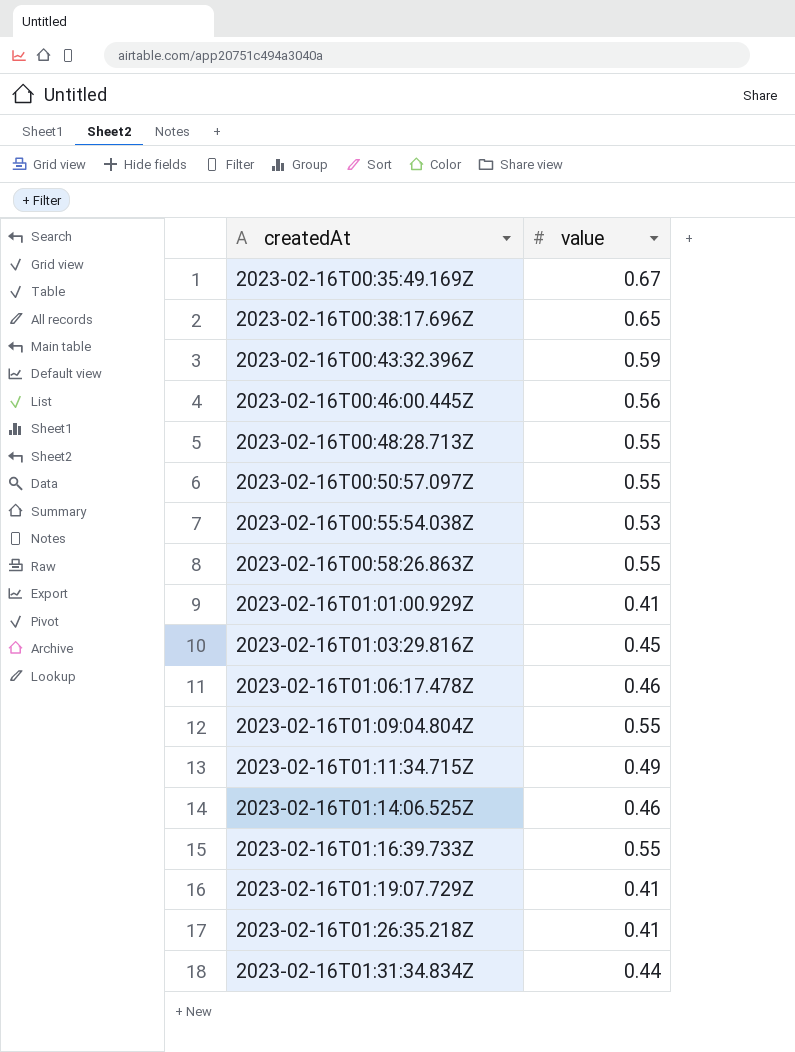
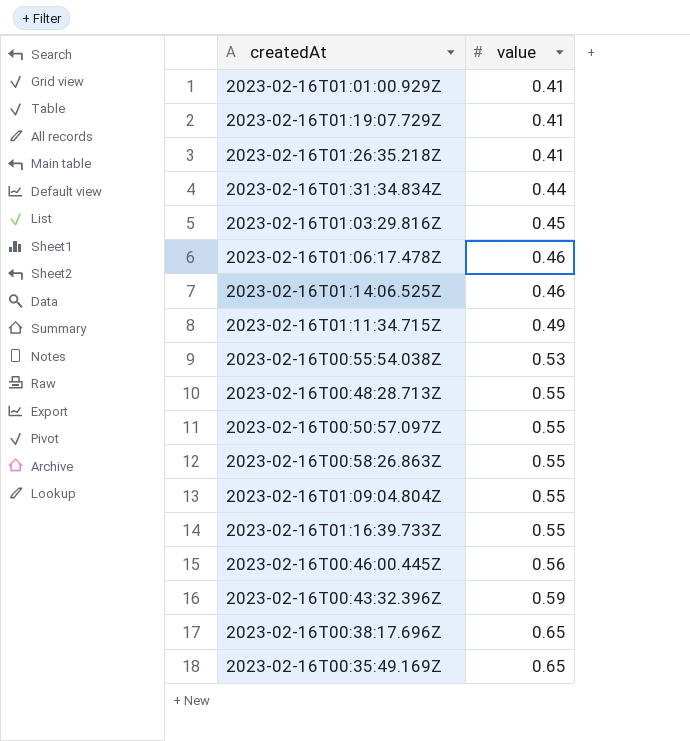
row order: createdAt ascending -> value ascending
2023-02-16T00:35:49.169Z | value: 0.67 -> 0.65

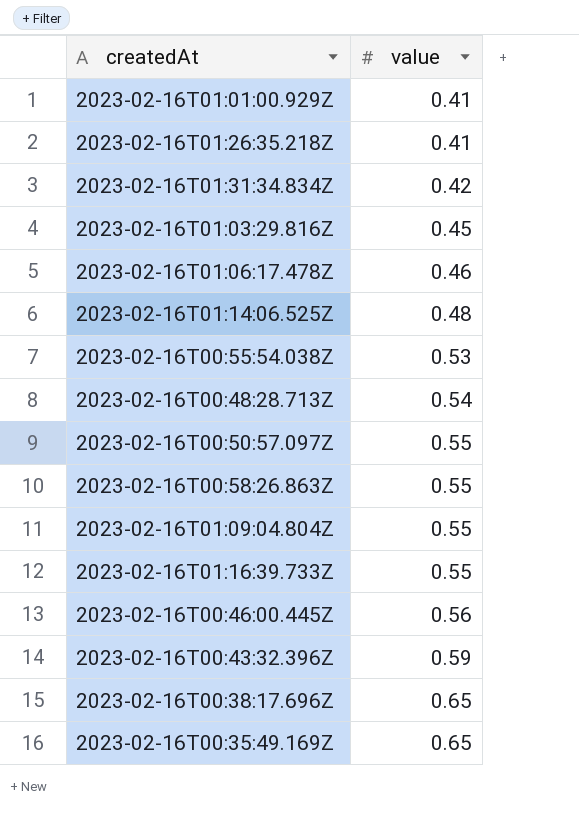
row 2023-02-16T01:19:07.729Z: 0.41 -> none
row 2023-02-16T01:11:34.715Z: 0.49 -> none
2023-02-16T01:31:34.834Z | value: 0.44 -> 0.42
2023-02-16T01:14:06.525Z | value: 0.46 -> 0.48
2023-02-16T00:48:28.713Z | value: 0.55 -> 0.54

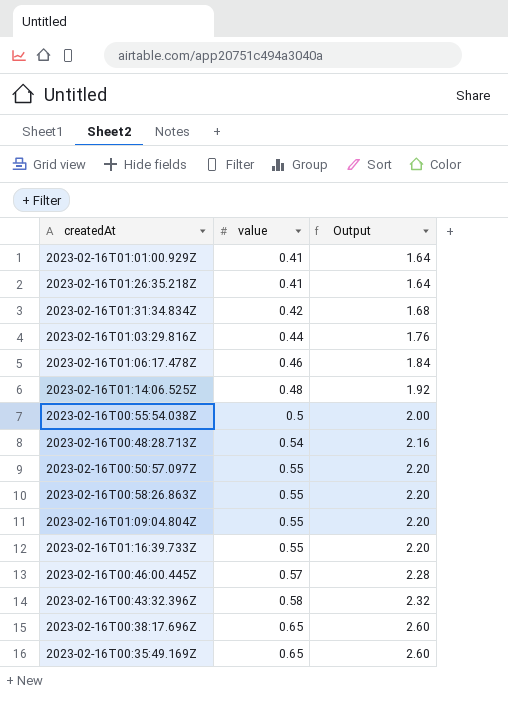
column Output | formula: none -> [value] * 4
2023-02-16T01:03:29.816Z | value: 0.45 -> 0.44
2023-02-16T00:55:54.038Z | value: 0.53 -> 0.5
2023-02-16T00:46:00.445Z | value: 0.56 -> 0.57
2023-02-16T00:43:32.396Z | value: 0.59 -> 0.58

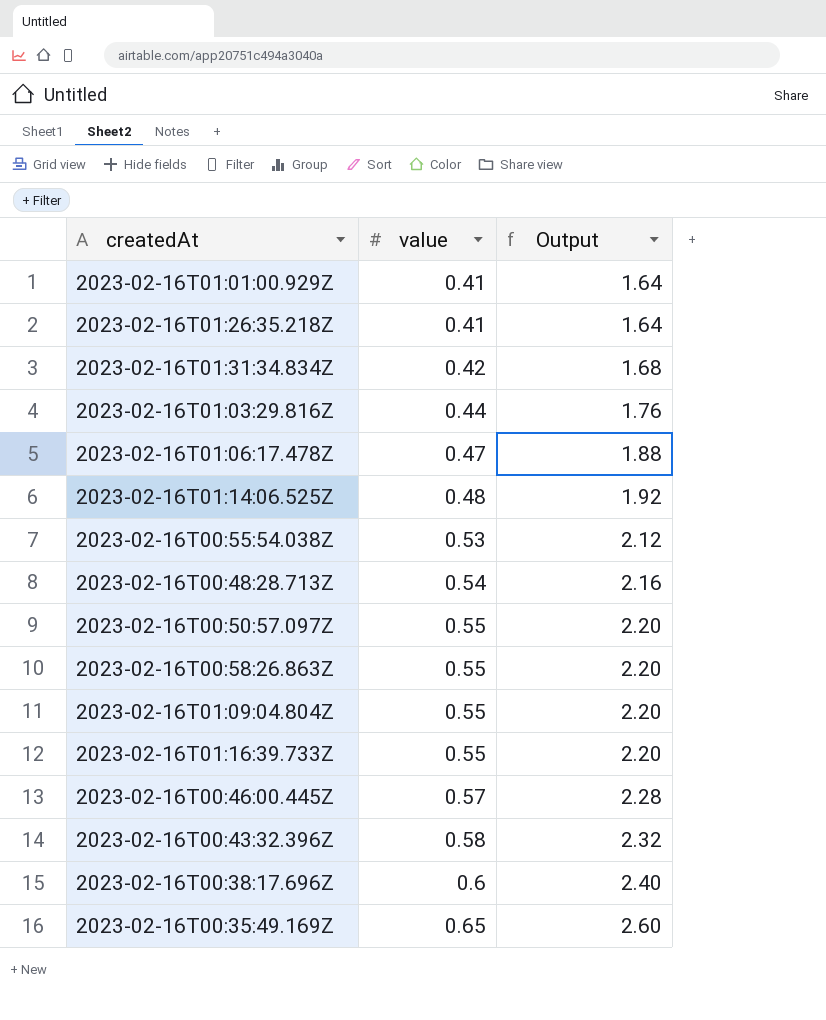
2023-02-16T01:06:17.478Z | value: 0.46 -> 0.47
2023-02-16T01:06:17.478Z | Output: 1.84 -> 1.88
2023-02-16T00:55:54.038Z | value: 0.5 -> 0.53
2023-02-16T00:55:54.038Z | Output: 2.00 -> 2.12
2023-02-16T00:38:17.696Z | value: 0.65 -> 0.6
2023-02-16T00:38:17.696Z | Output: 2.60 -> 2.40

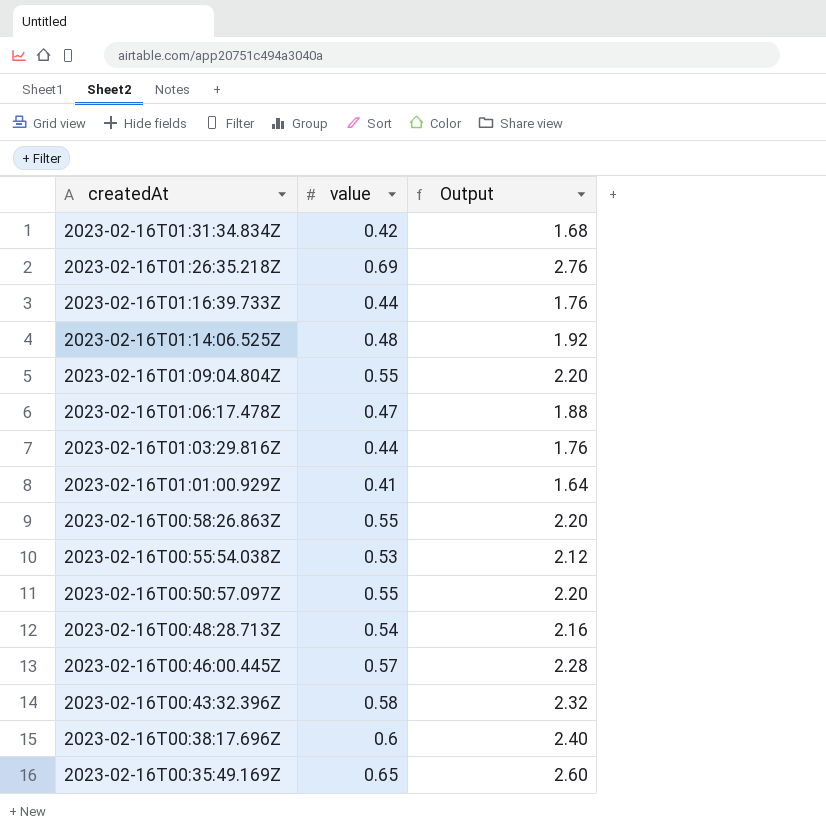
row order: value ascending -> createdAt descending
2023-02-16T01:26:35.218Z | value: 0.41 -> 0.69
2023-02-16T01:26:35.218Z | Output: 1.64 -> 2.76
2023-02-16T01:16:39.733Z | value: 0.55 -> 0.44
2023-02-16T01:16:39.733Z | Output: 2.20 -> 1.76

